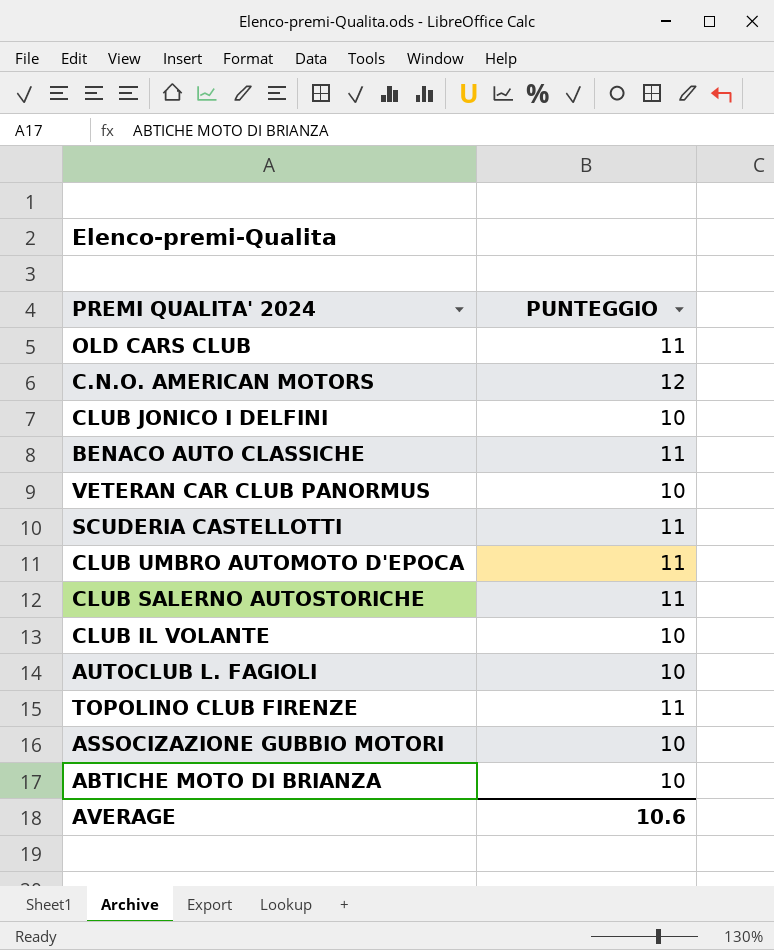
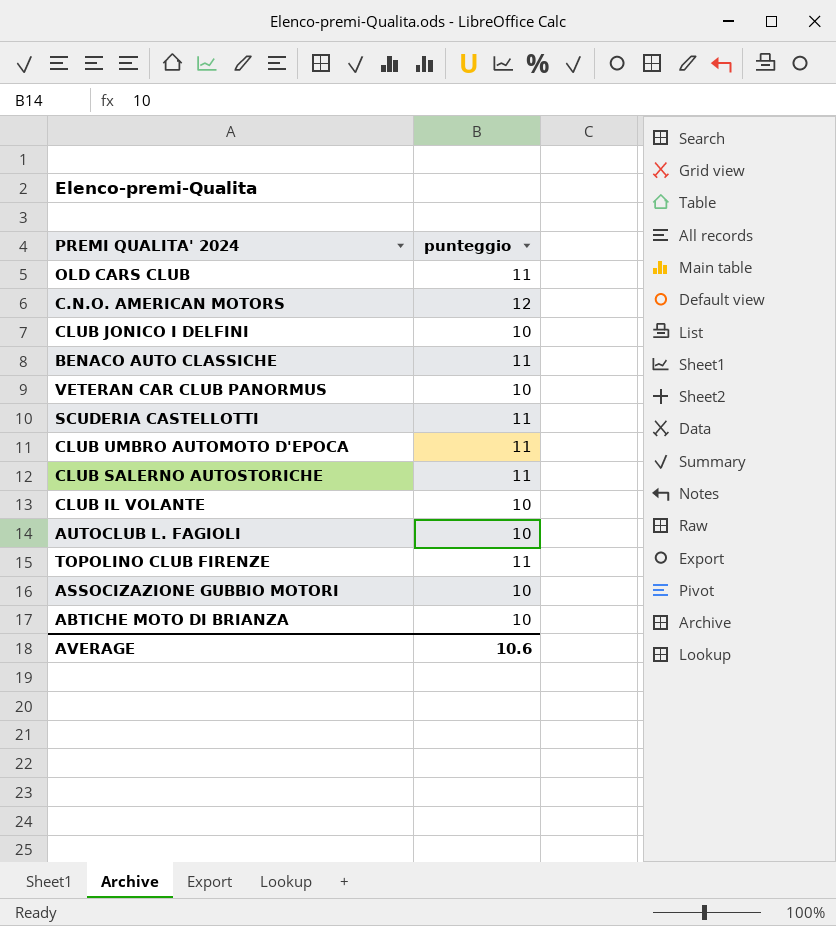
column name: PUNTEGGIO -> punteggio

